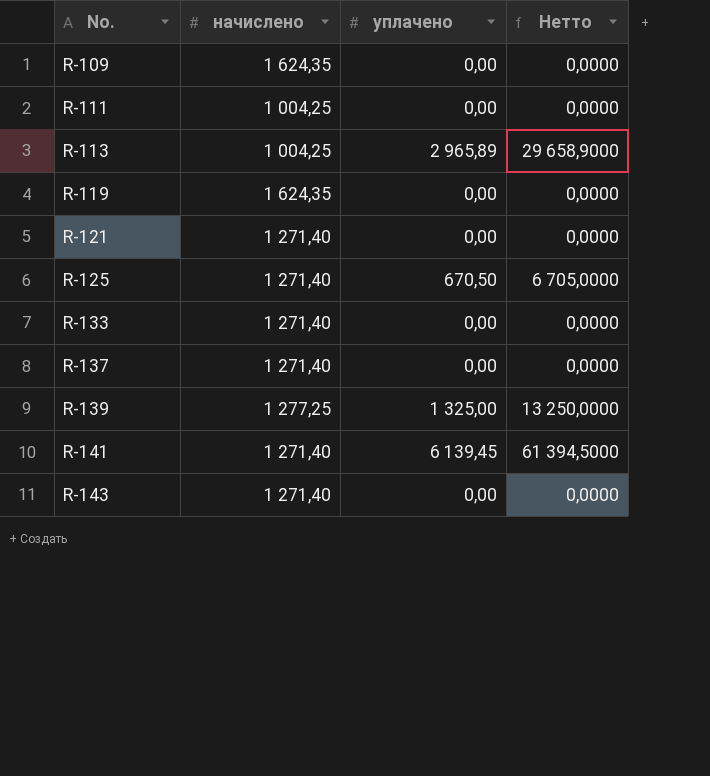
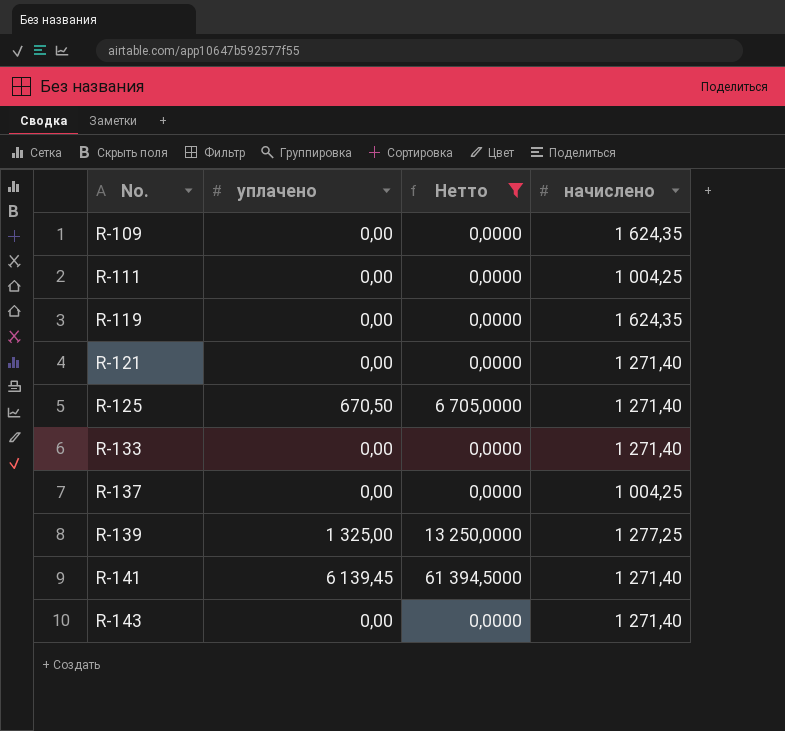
filter: none -> Нетто != 29 658,9000
column начислено | position: 2 -> 4
R-137 | начислено: 1 271,40 -> 1 004,25

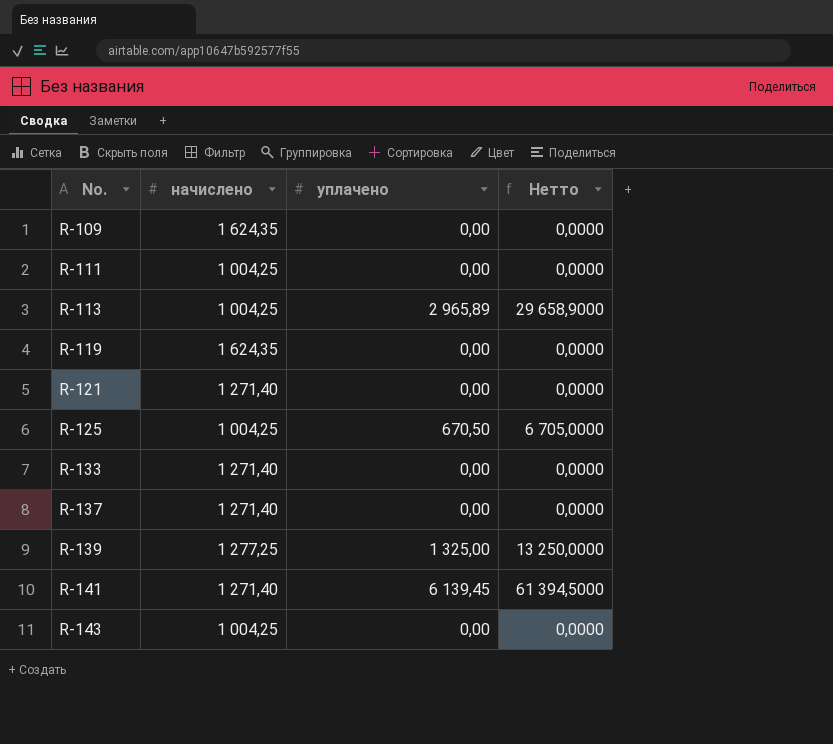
filter: Нетто != 29 658,9000 -> none
column начислено | position: 4 -> 2
R-125 | начислено: 1 271,40 -> 1 004,25
R-137 | начислено: 1 004,25 -> 1 271,40
R-143 | начислено: 1 271,40 -> 1 004,25

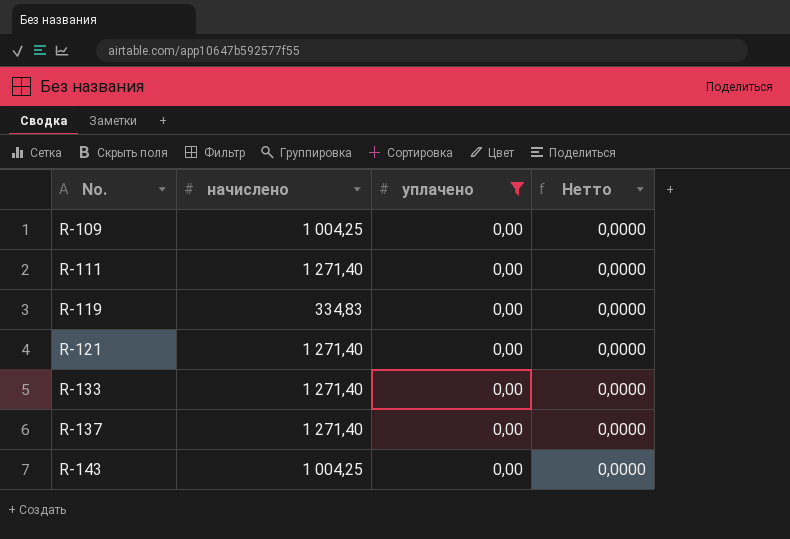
filter: none -> уплачено = 0,00
R-109 | начислено: 1 624,35 -> 1 004,25
R-111 | начислено: 1 004,25 -> 1 271,40
R-119 | начислено: 1 624,35 -> 334,83

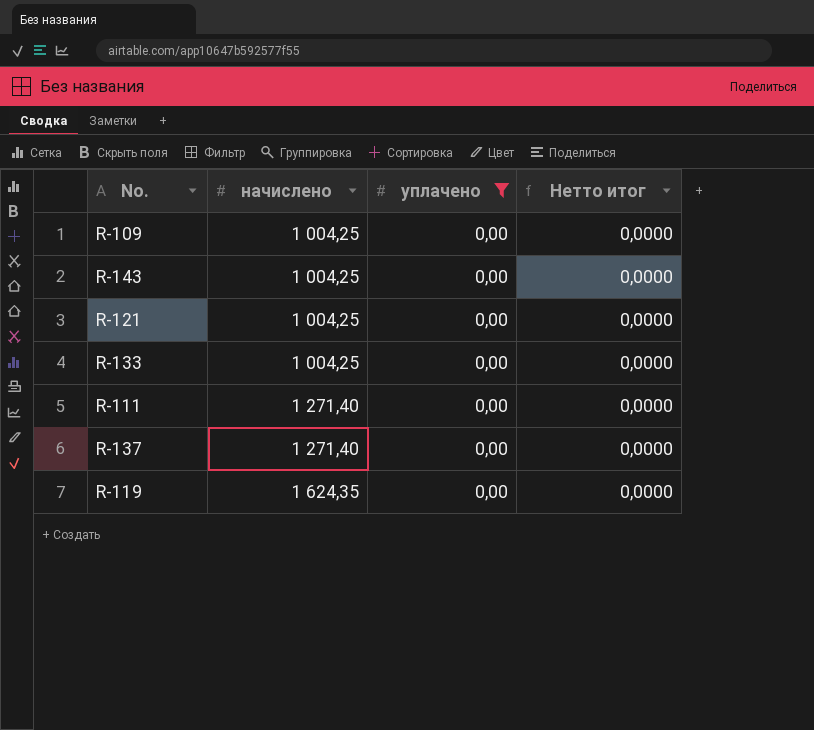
row order: No. ascending -> начислено ascending
column name: Нетто -> Нетто итог
R-121 | начислено: 1 271,40 -> 1 004,25
R-133 | начислено: 1 271,40 -> 1 004,25
R-119 | начислено: 334,83 -> 1 624,35

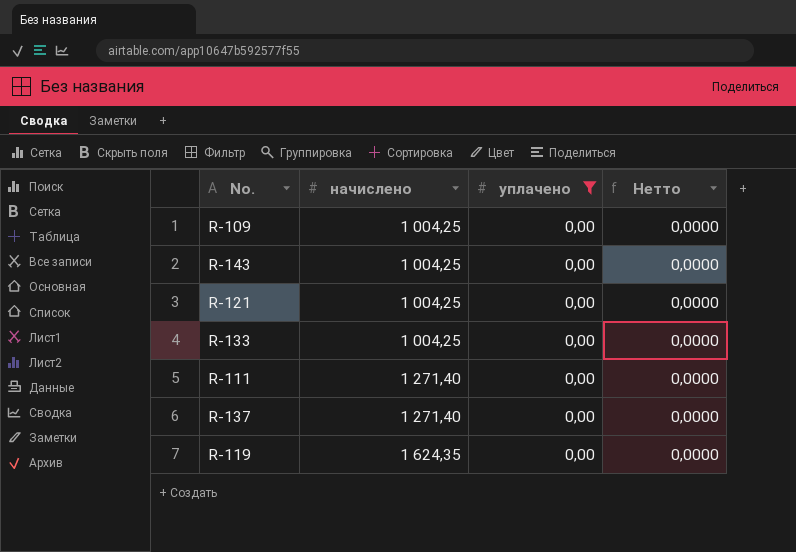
column name: Нетто итог -> Нетто

